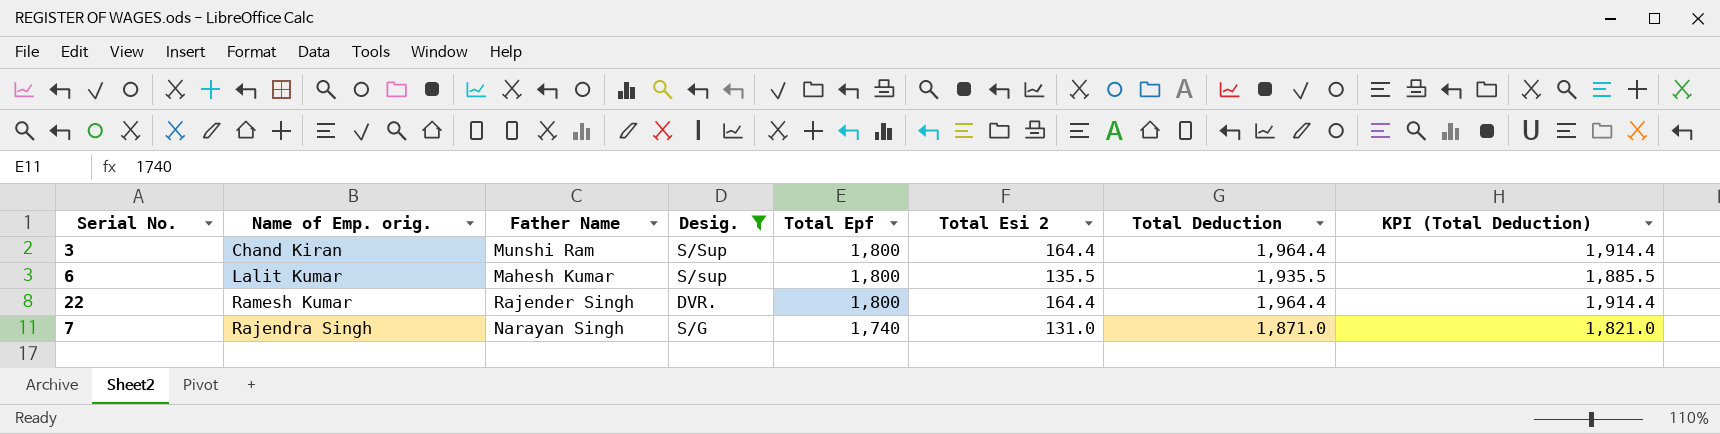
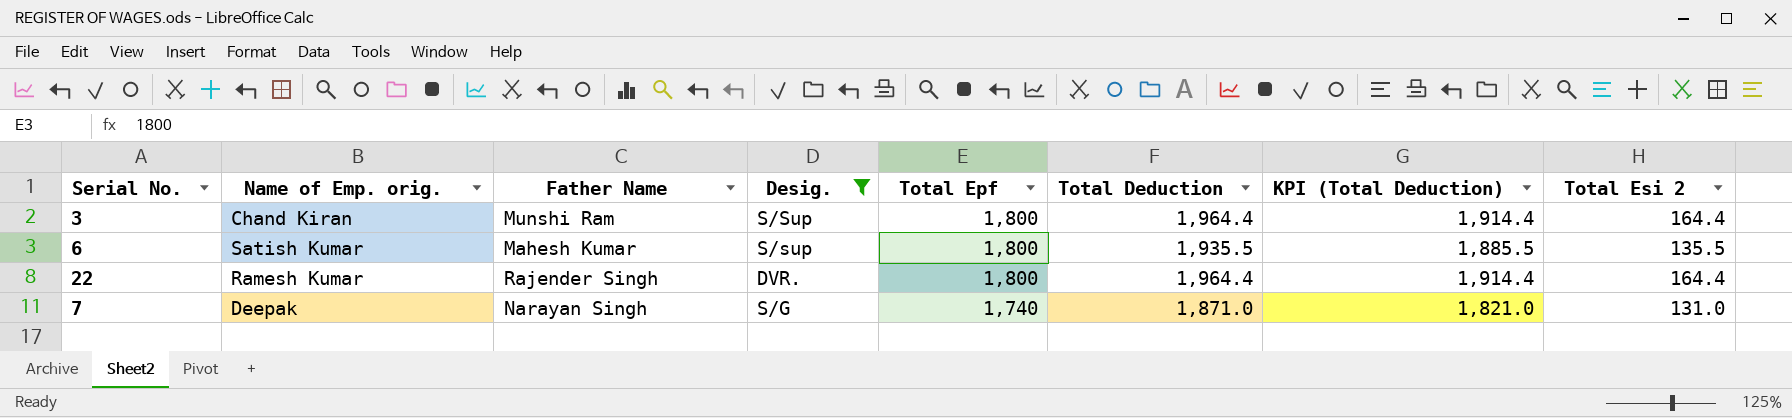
column Total Esi 2 | position: 6 -> 8
6 | Name of Emp. orig.: Lalit Kumar -> Satish Kumar
7 | Name of Emp. orig.: Rajendra Singh -> Deepak

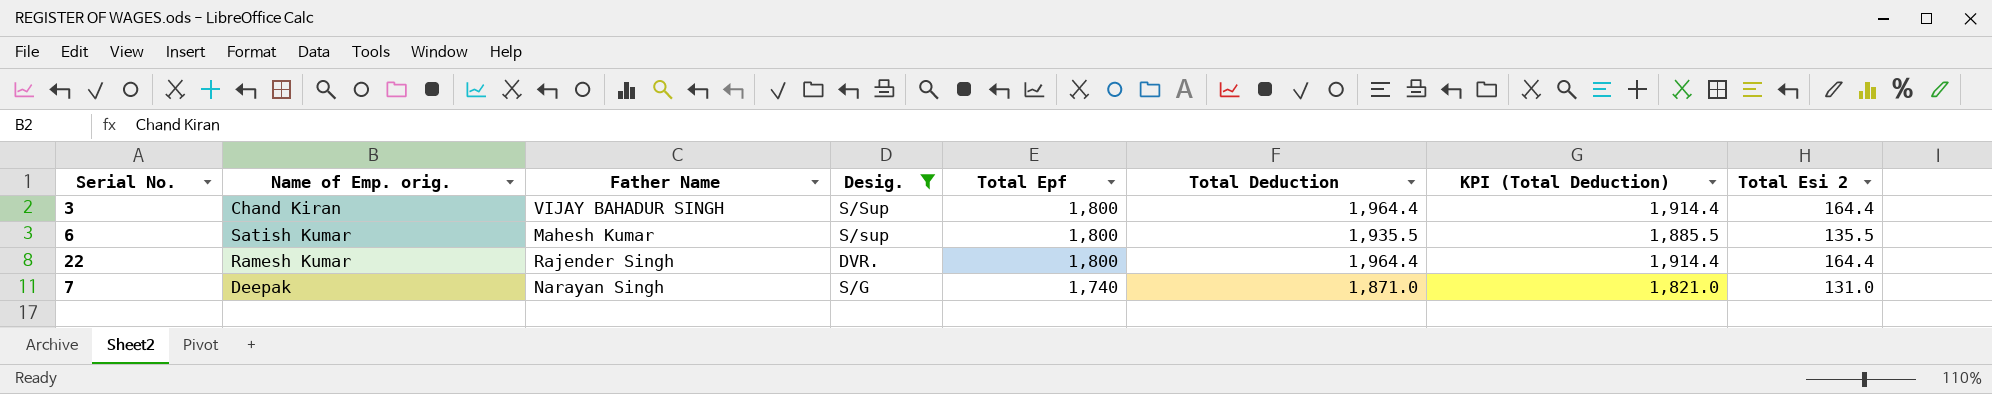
3 | Father Name: Munshi Ram -> VIJAY BAHADUR SINGH

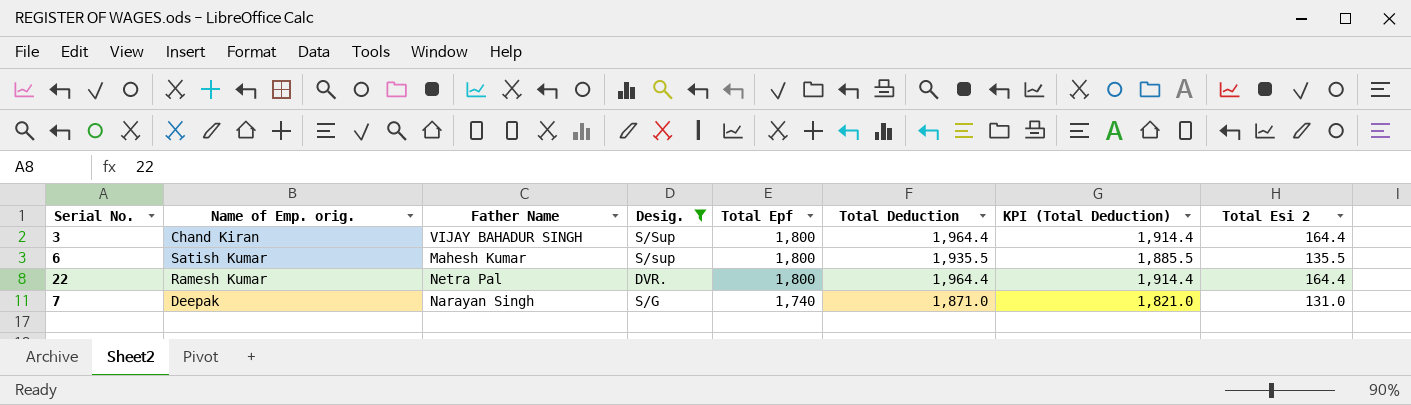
22 | Father Name: Rajender Singh -> Netra Pal

